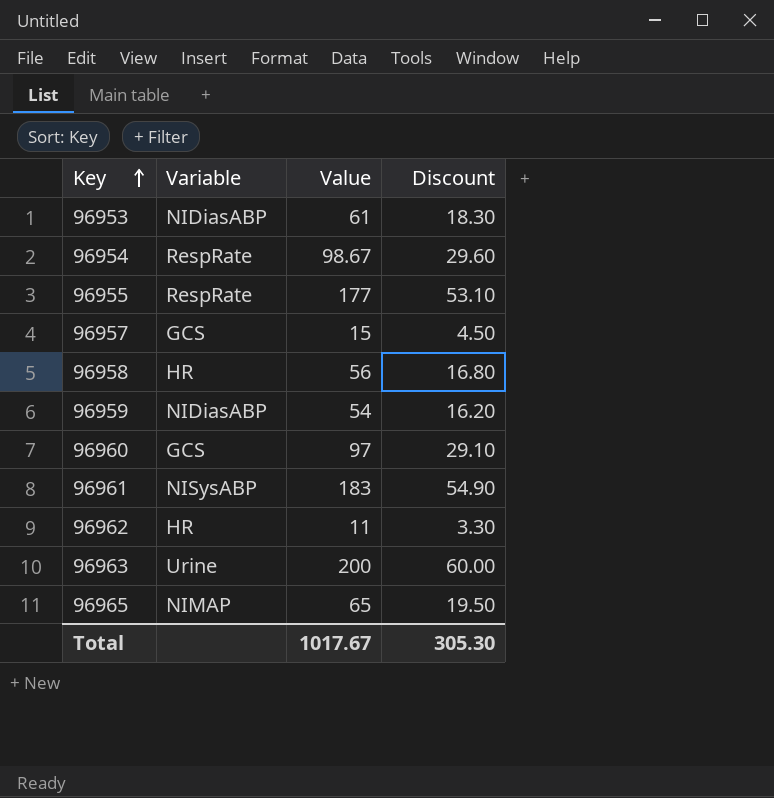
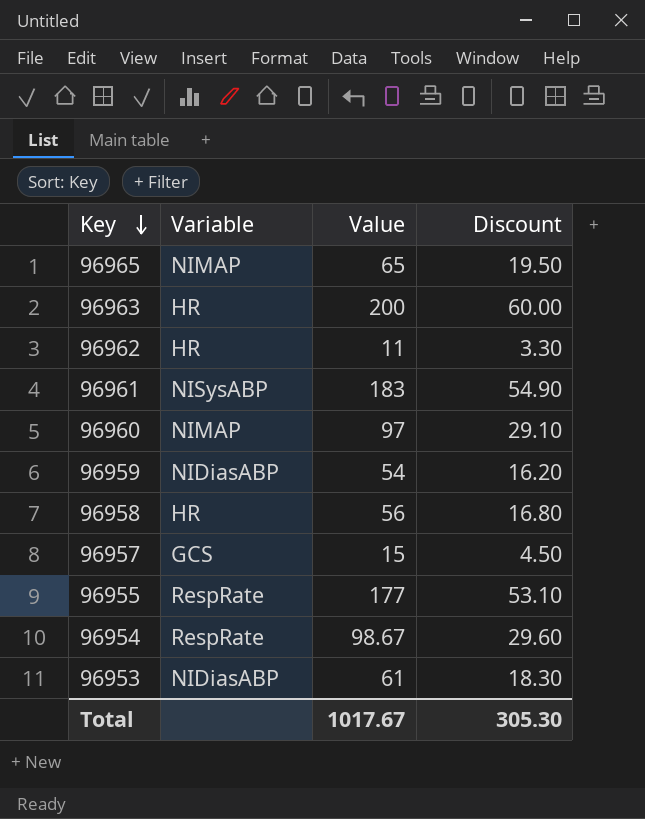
row order: Key ascending -> Key descending
96963 | Variable: Urine -> HR
96960 | Variable: GCS -> NIMAP

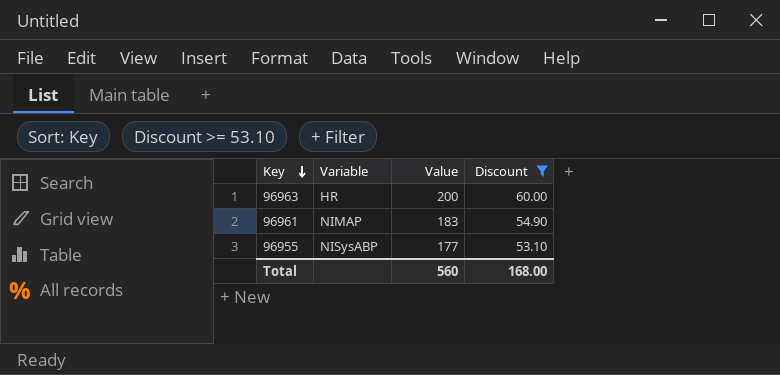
filter: none -> Discount >= 53.10
96961 | Variable: NISysABP -> NIMAP
96955 | Variable: RespRate -> NISysABP
Total | Value: 1017.67 -> 560
Total | Discount: 305.30 -> 168.00

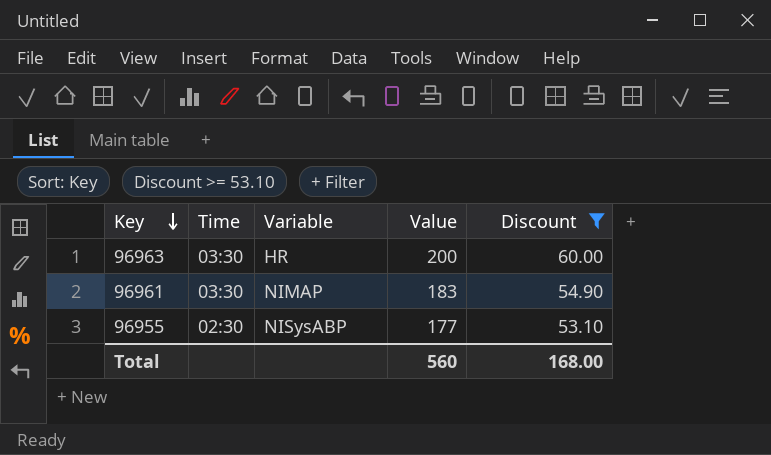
column Time | position: none -> 2

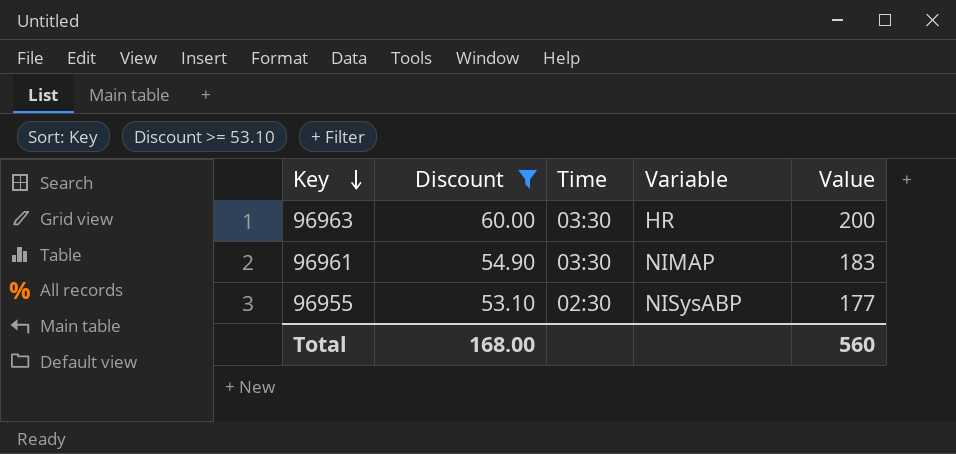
column Discount | position: 5 -> 2

